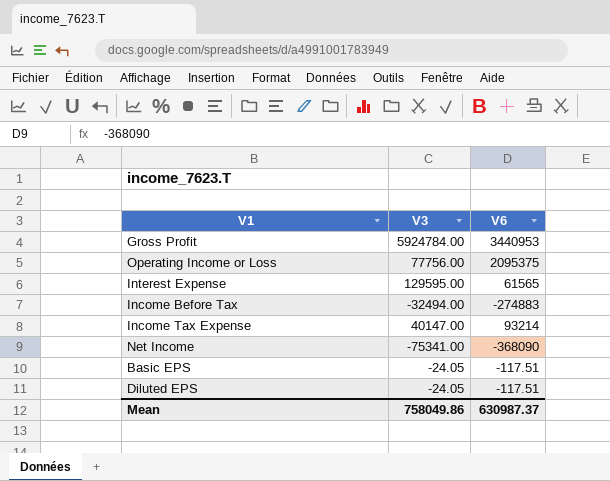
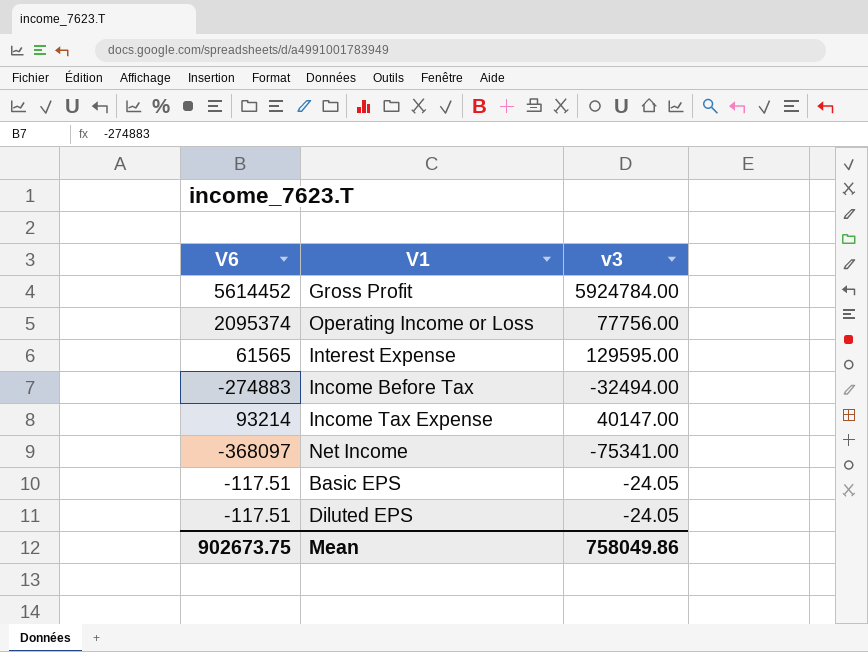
column V6 | position: 3 -> 1
column name: V3 -> v3
Gross Profit | V6: 3440953 -> 5614452
Operating Income or Loss | V6: 2095375 -> 2095374
Net Income | V6: -368090 -> -368097
Mean | V6: 630987.37 -> 902673.75

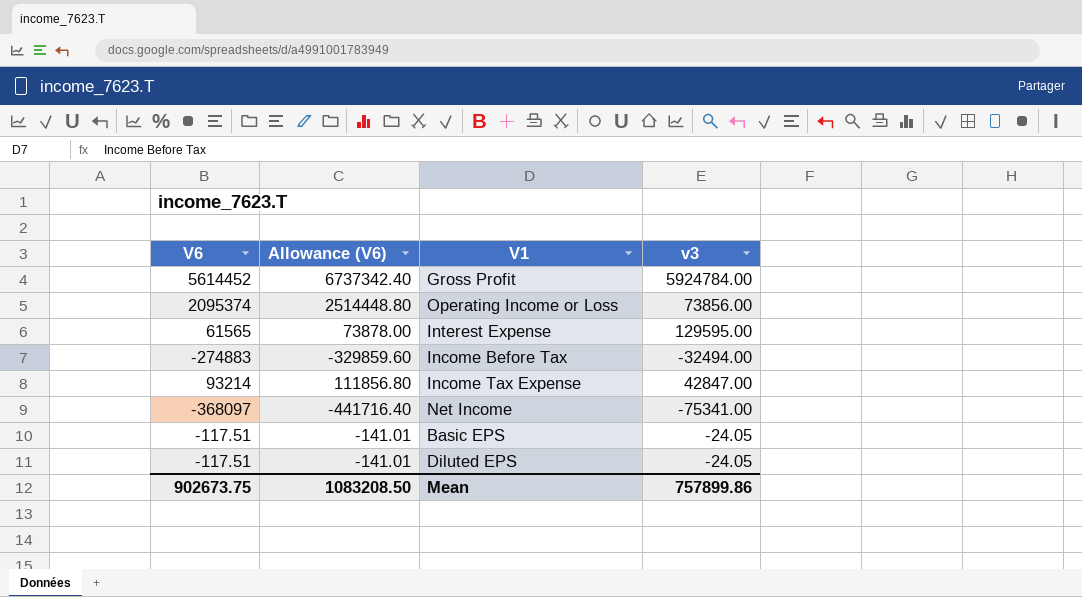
column Allowance (V6) | formula: none -> [V6] * 1.2
Operating Income or Loss | v3: 77756.00 -> 73856.00
Income Tax Expense | v3: 40147.00 -> 42847.00
Mean | v3: 758049.86 -> 757899.86

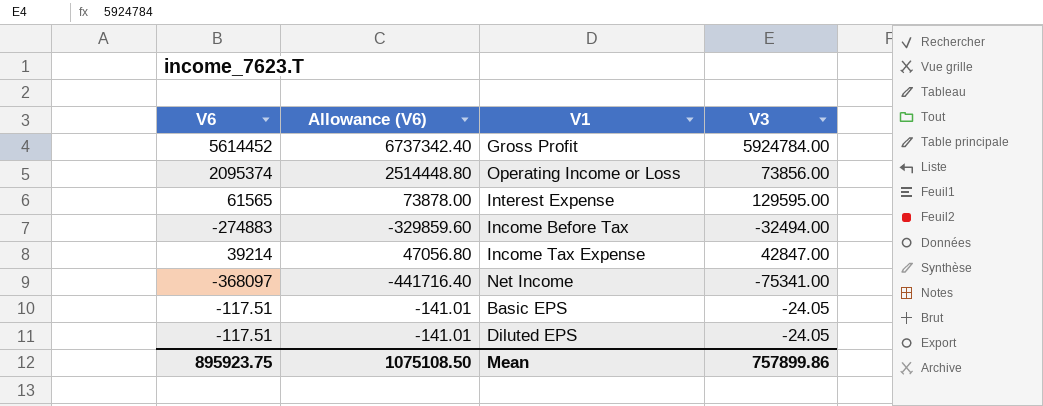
column name: v3 -> V3
Income Tax Expense | V6: 93214 -> 39214
Income Tax Expense | Allowance (V6): 111856.80 -> 47056.80
Mean | V6: 902673.75 -> 895923.75
Mean | Allowance (V6): 1083208.50 -> 1075108.50

